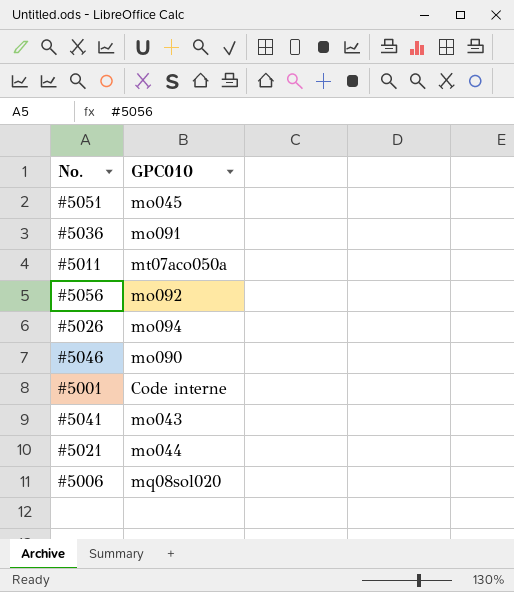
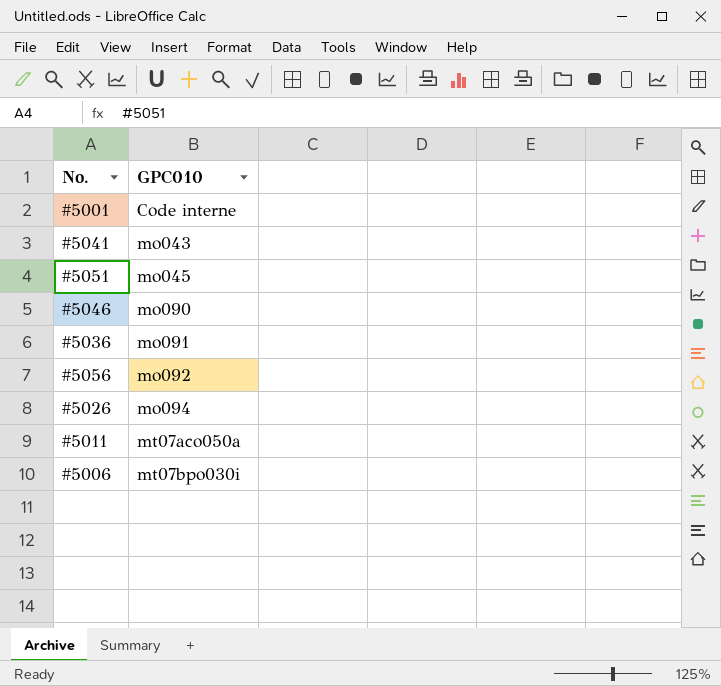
row order: none -> GPC010 ascending
row #5021: mo044 -> none
#5006 | GPC010: mq08sol020 -> mt07bpo030i

